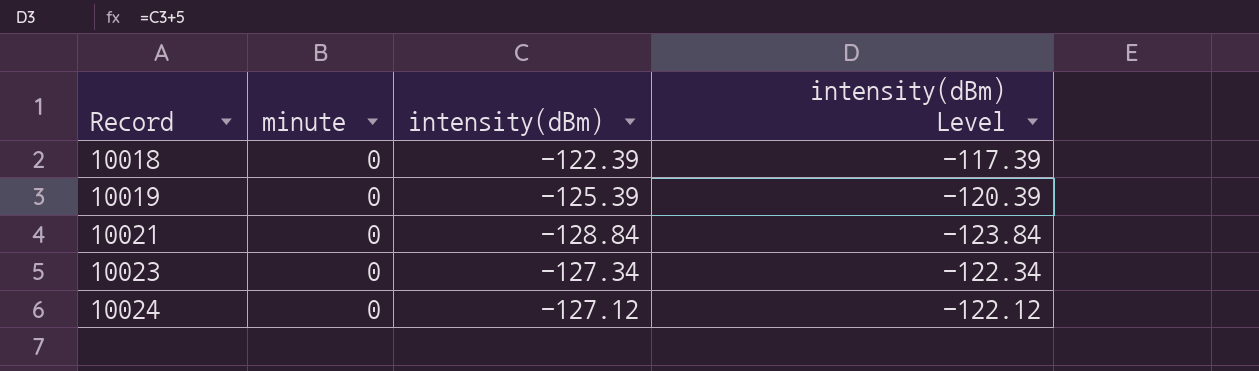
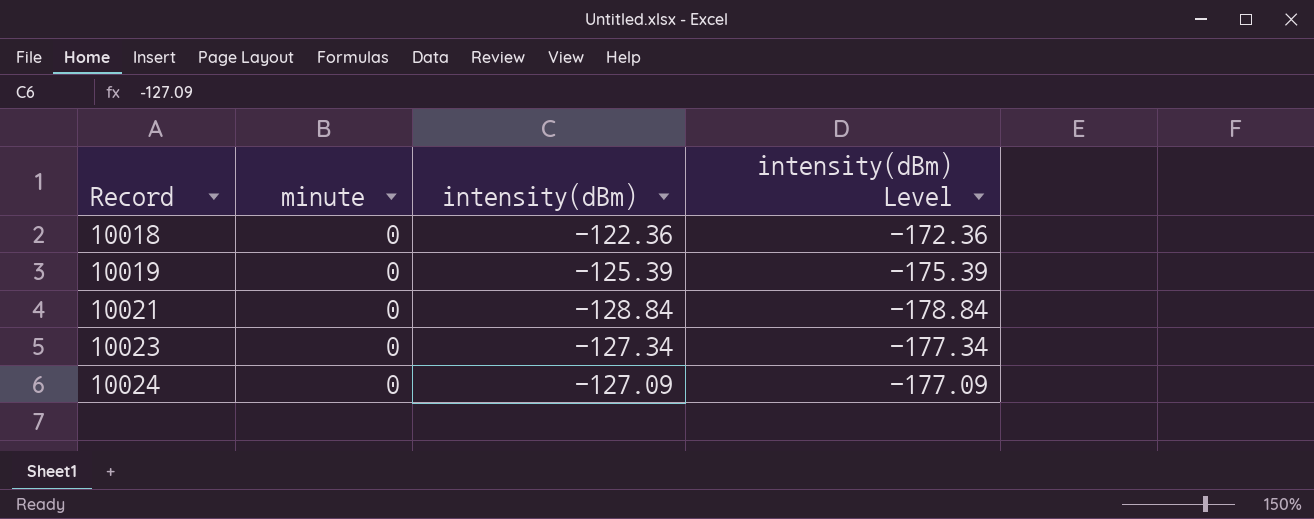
column intensity(dBm) Level | formula: [intensity(dBm)] + 5 -> [intensity(dBm)] - 50
10018 | intensity(dBm): -122.39 -> -122.36
10024 | intensity(dBm): -127.12 -> -127.09

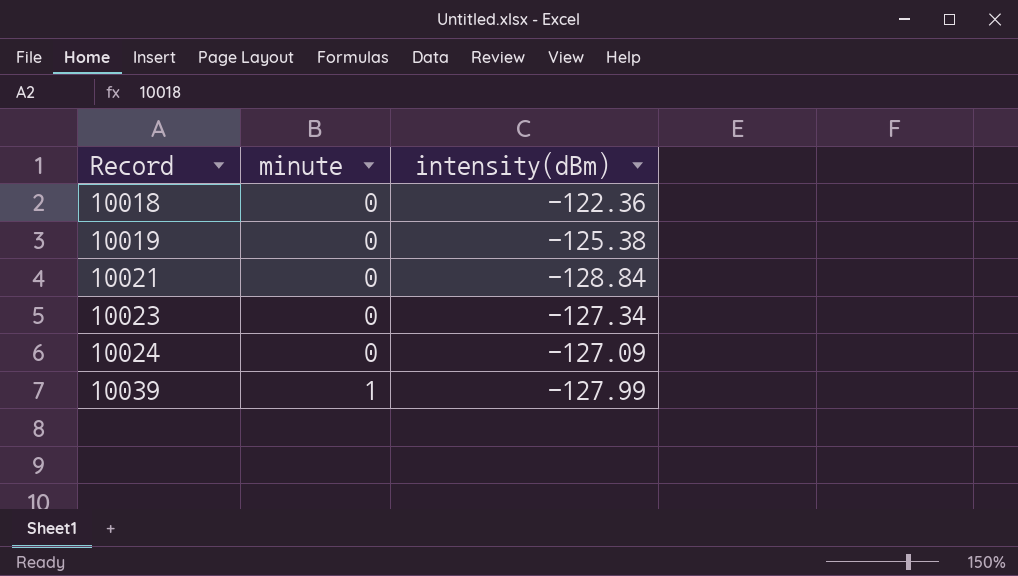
column intensity(dBm) Level | formula: [intensity(dBm)] - 50 -> none
10019 | intensity(dBm): -125.39 -> -125.38
row 10039: none -> 1 | -127.99

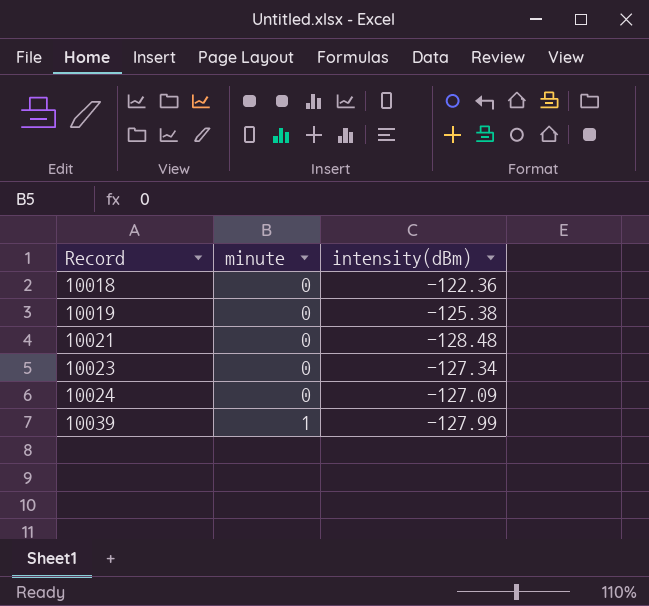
10021 | intensity(dBm): -128.84 -> -128.48

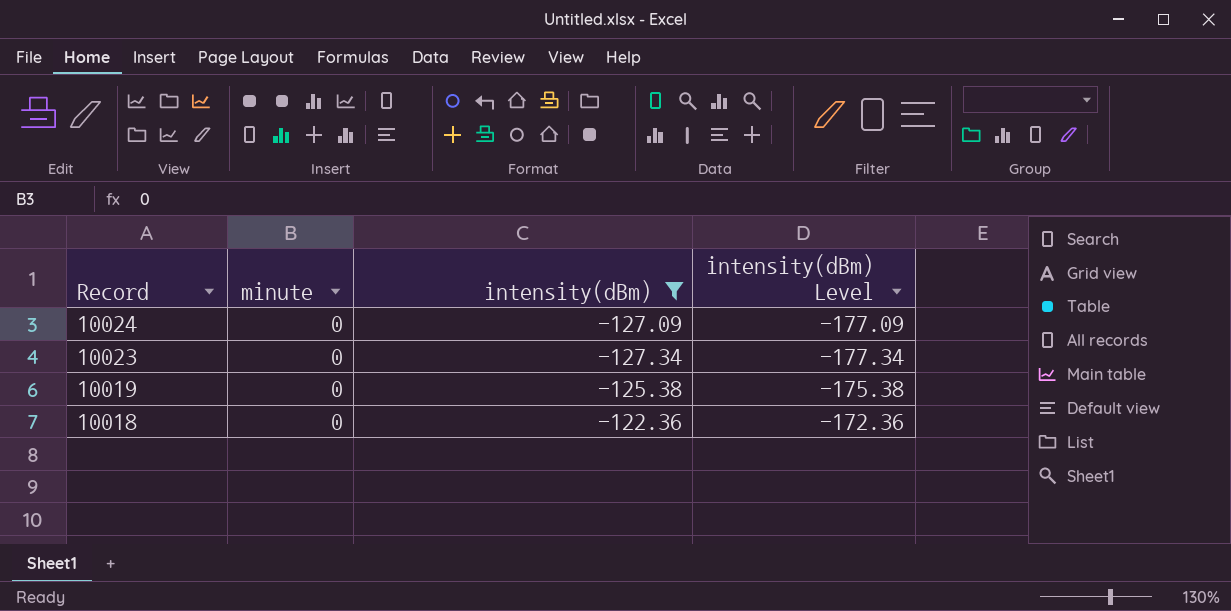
filter: none -> intensity(dBm) >= -127.34
row order: Record ascending -> Record descending
column intensity(dBm) Level | formula: none -> [intensity(dBm)] - 50

